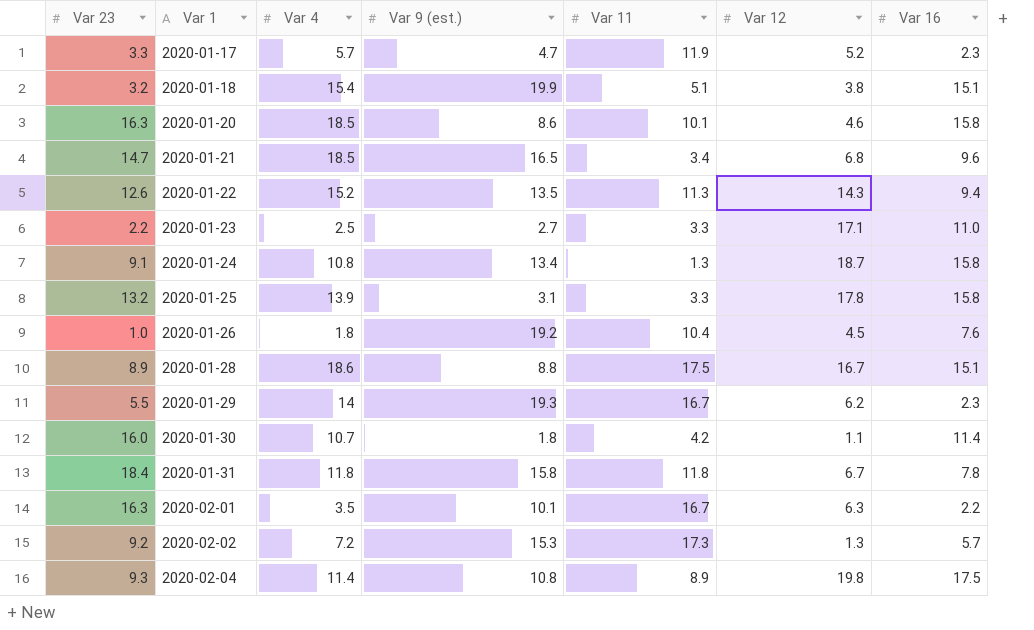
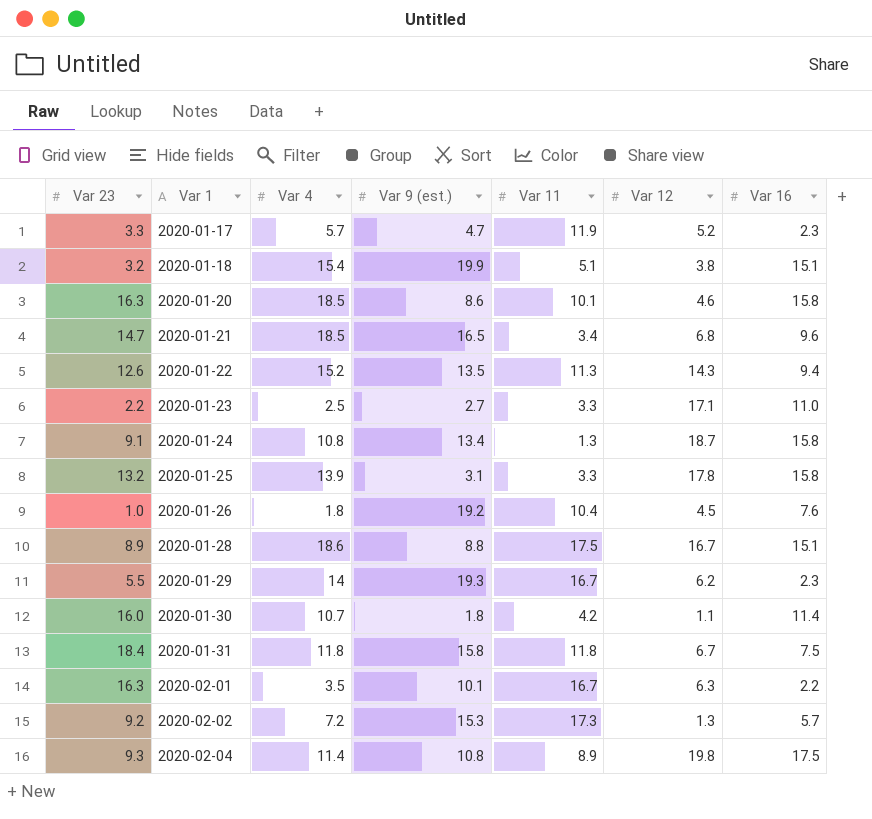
2020-01-31 | Var 16: 7.8 -> 7.5

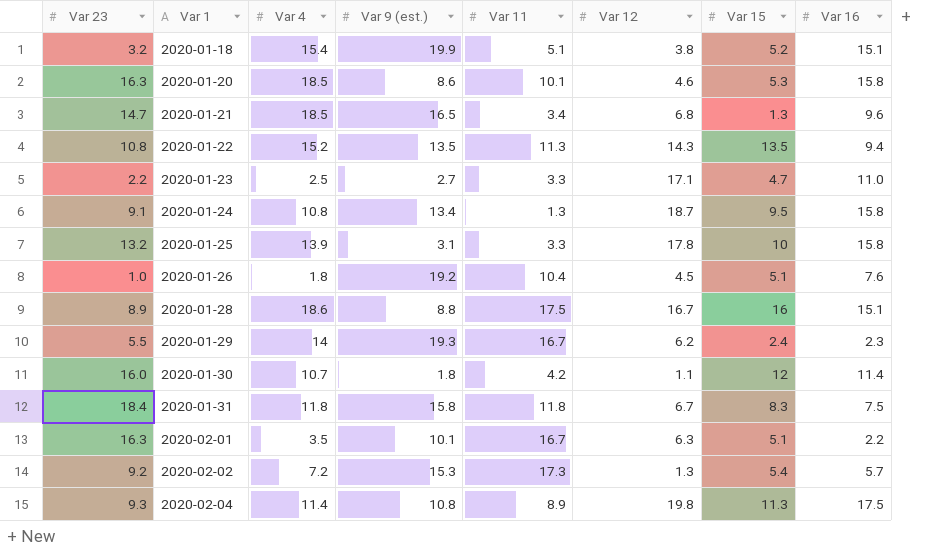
column Var 15 | position: none -> 7
row 2020-01-17: 3.3 | 5.7 | 4.7 | 11.9 | 5.2 | 2.3 -> none
2020-01-22 | Var 23: 12.6 -> 10.8

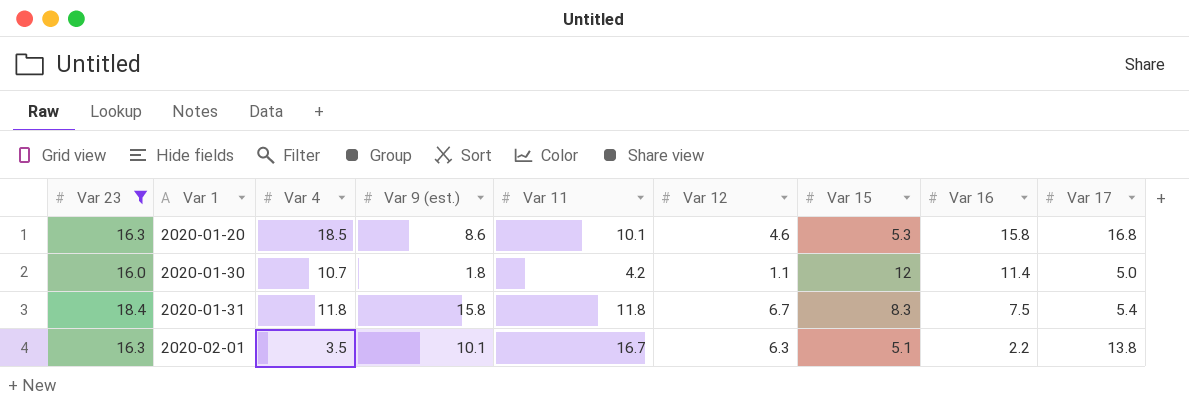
filter: none -> Var 23 >= 16.0
column Var 17 | position: none -> 9

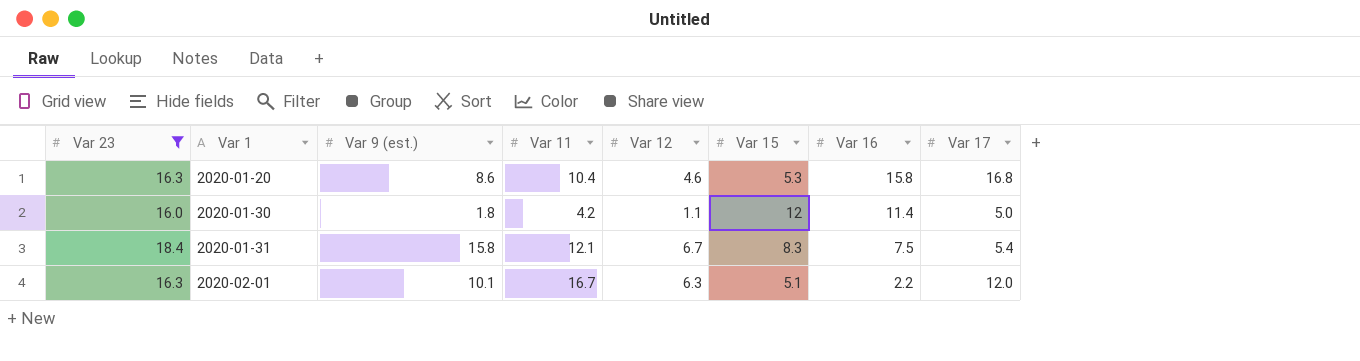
column Var 4 | position: 3 -> none
2020-01-20 | Var 11: 10.1 -> 10.4
2020-01-31 | Var 11: 11.8 -> 12.1
2020-02-01 | Var 17: 13.8 -> 12.0

